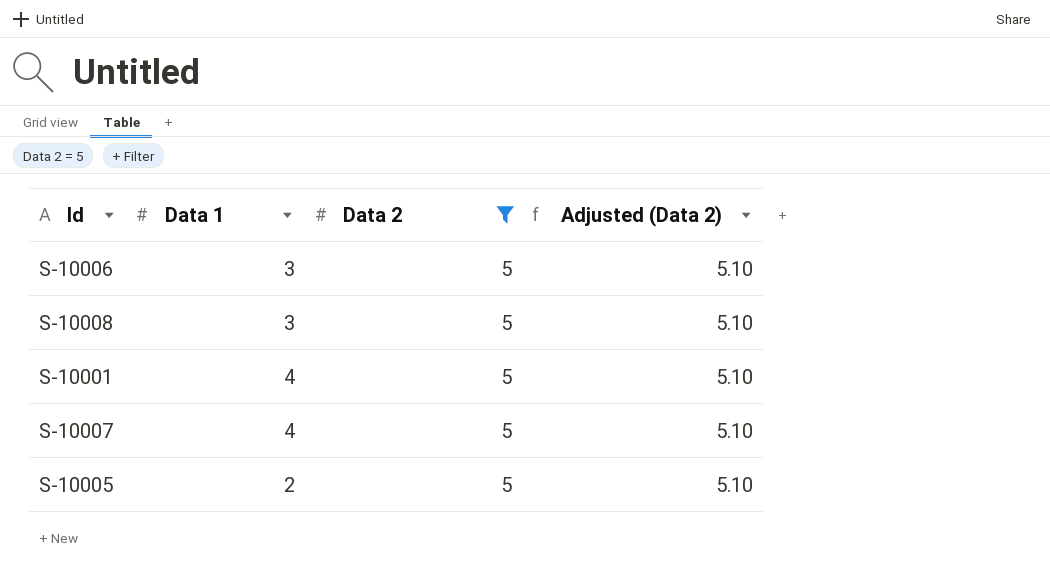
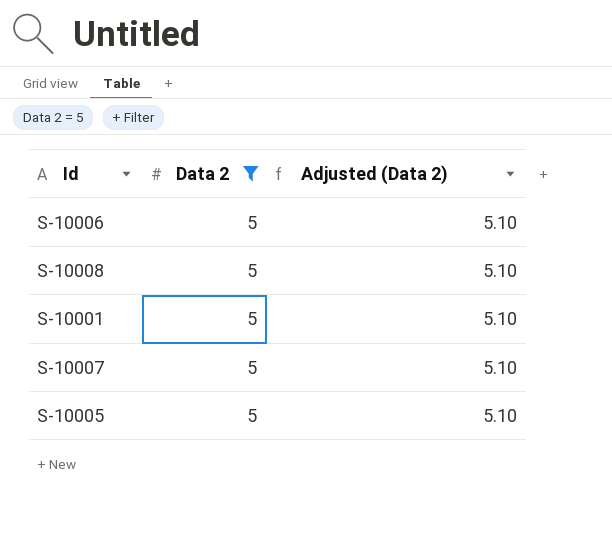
column Data 1 | position: 2 -> none

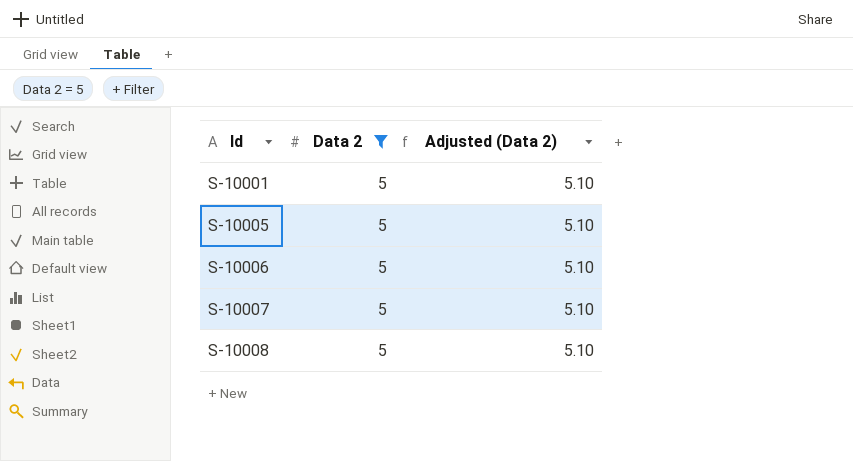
row order: none -> Id ascending

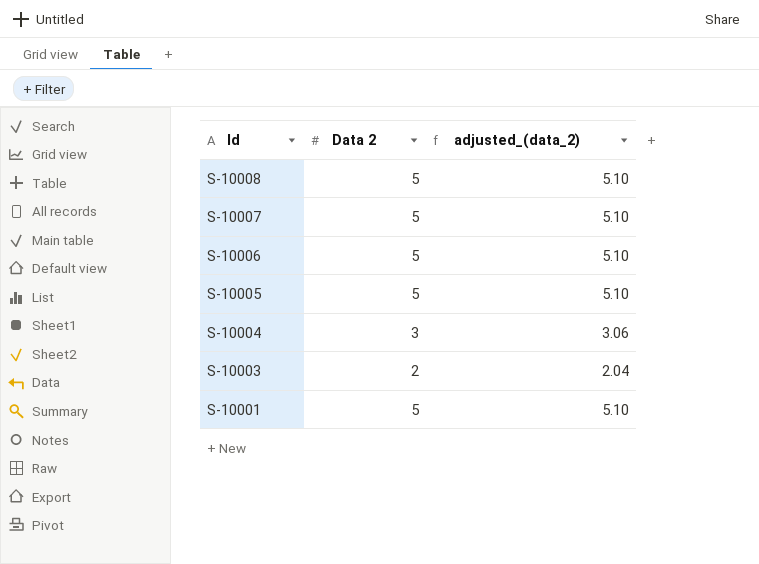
filter: Data 2 = 5 -> none
row order: Id ascending -> Id descending
column name: Adjusted (Data 2) -> adjusted_(data_2)

